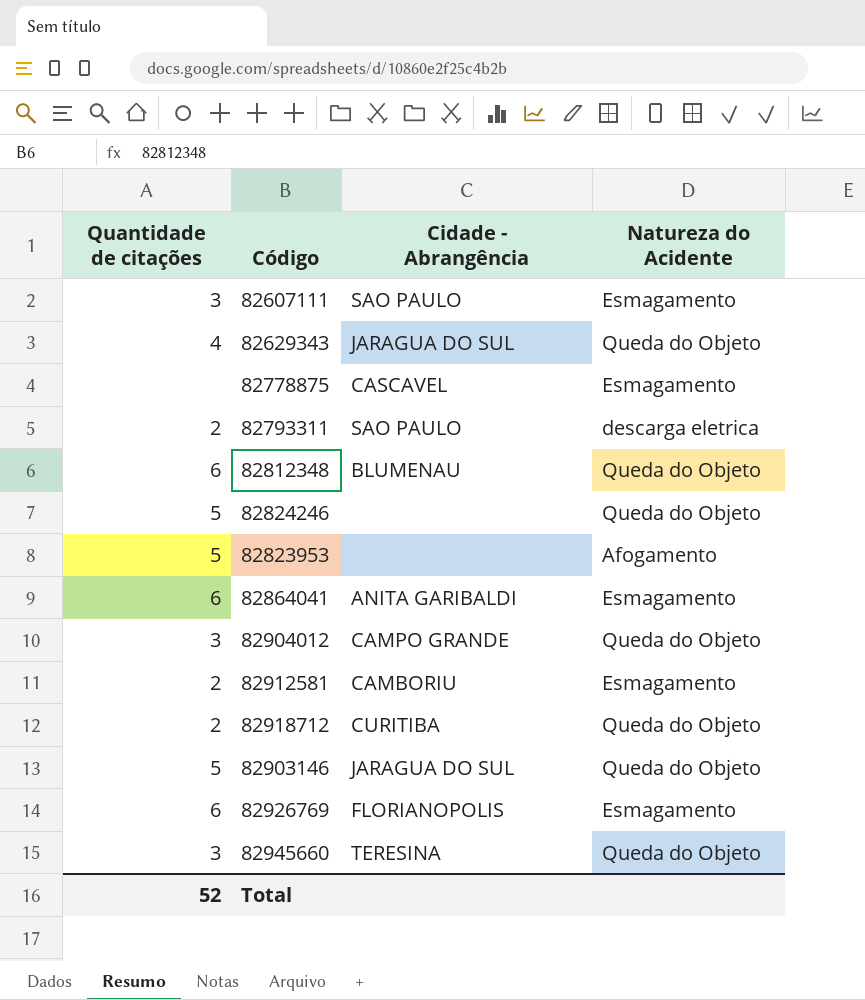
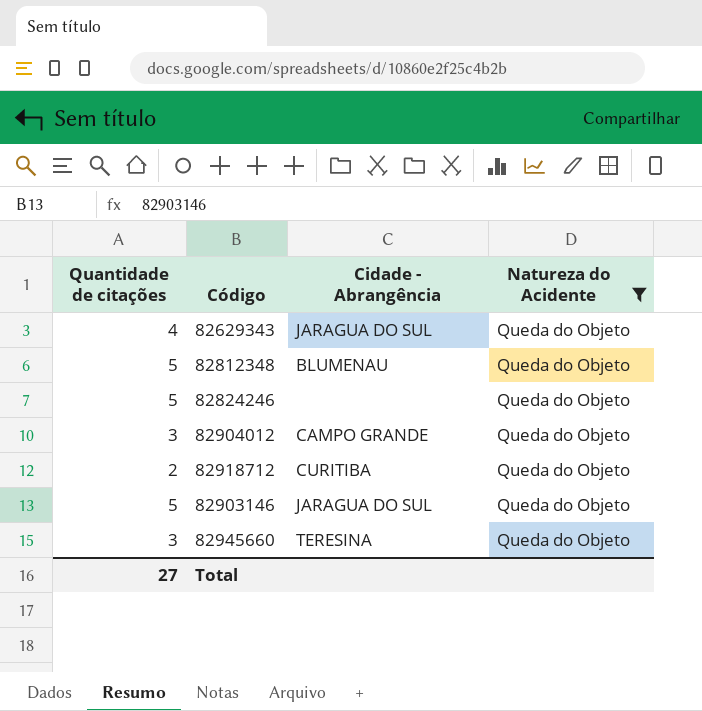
filter: none -> Natureza do Acidente = Queda do Objeto
82812348 | Quantidade de citações: 6 -> 5
Total | Quantidade de citações: 52 -> 27

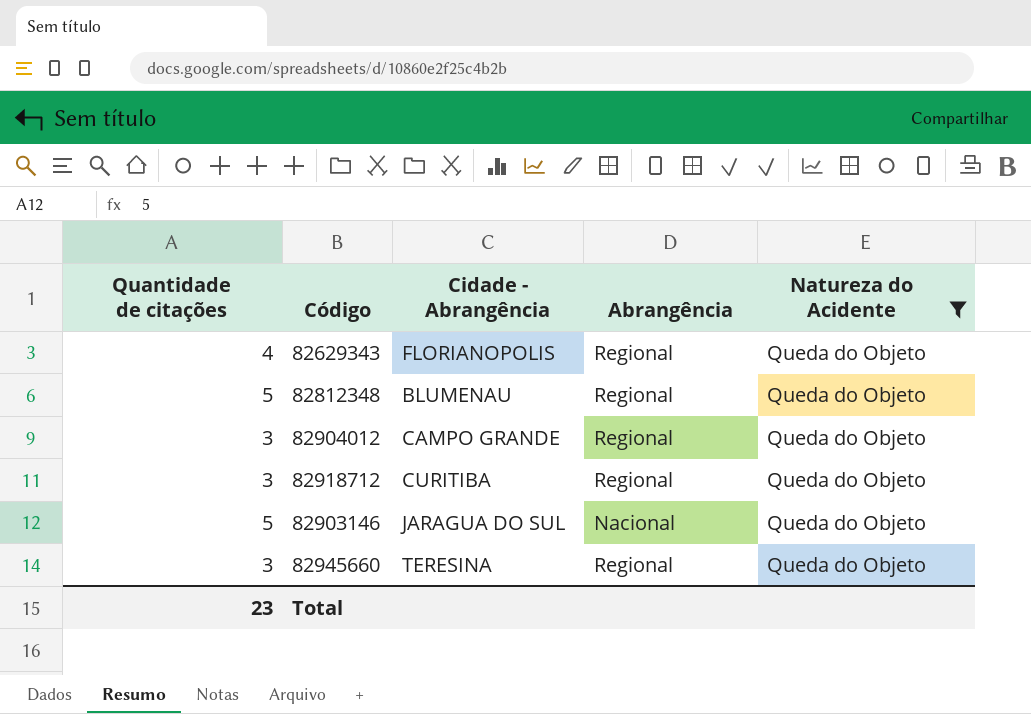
column Abrangência | position: none -> 4
row 82824246: 5 | none | Queda do Objeto -> none
82629343 | Cidade - Abrangência: JARAGUA DO SUL -> FLORIANOPOLIS
82918712 | Quantidade de citações: 2 -> 3
Total | Quantidade de citações: 27 -> 23

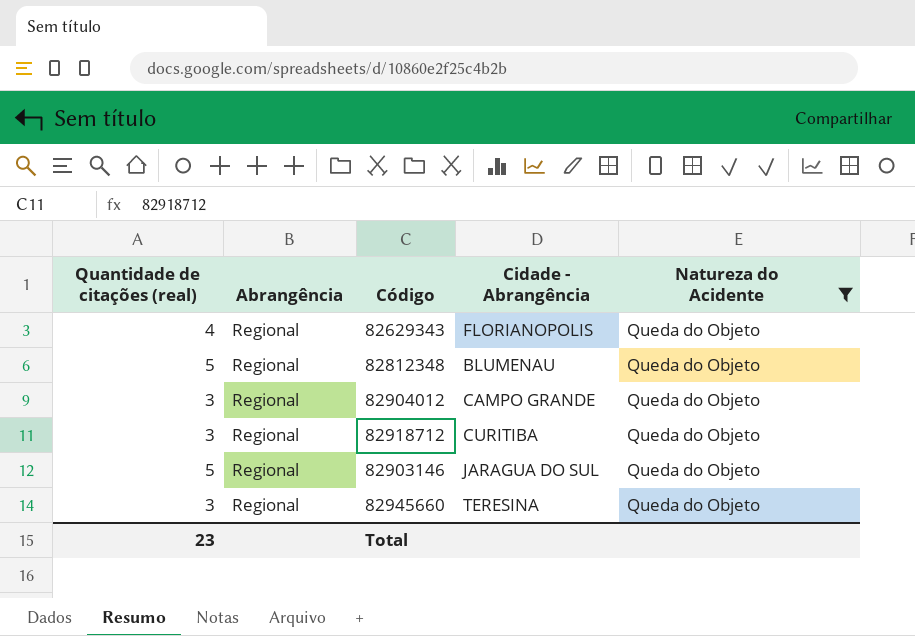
column name: Quantidade de citações -> Quantidade de citações (real)
column Abrangência | position: 4 -> 2
82903146 | Abrangência: Nacional -> Regional

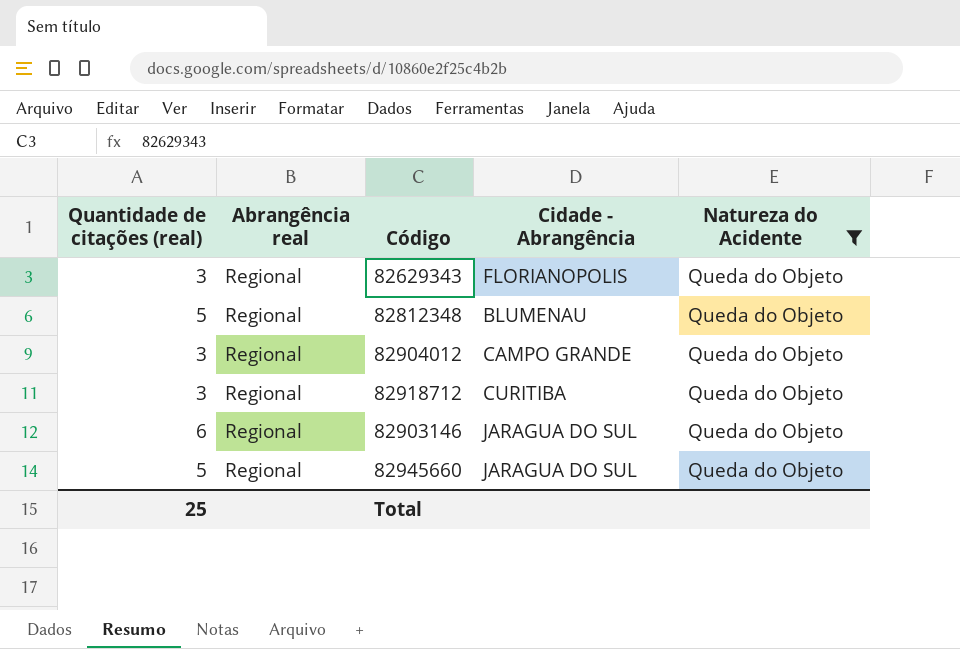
column name: Abrangência -> Abrangência real
82629343 | Quantidade de citações (real): 4 -> 3
82903146 | Quantidade de citações (real): 5 -> 6
82945660 | Quantidade de citações (real): 3 -> 5
82945660 | Cidade - Abrangência: TERESINA -> JARAGUA DO SUL
Total | Quantidade de citações (real): 23 -> 25

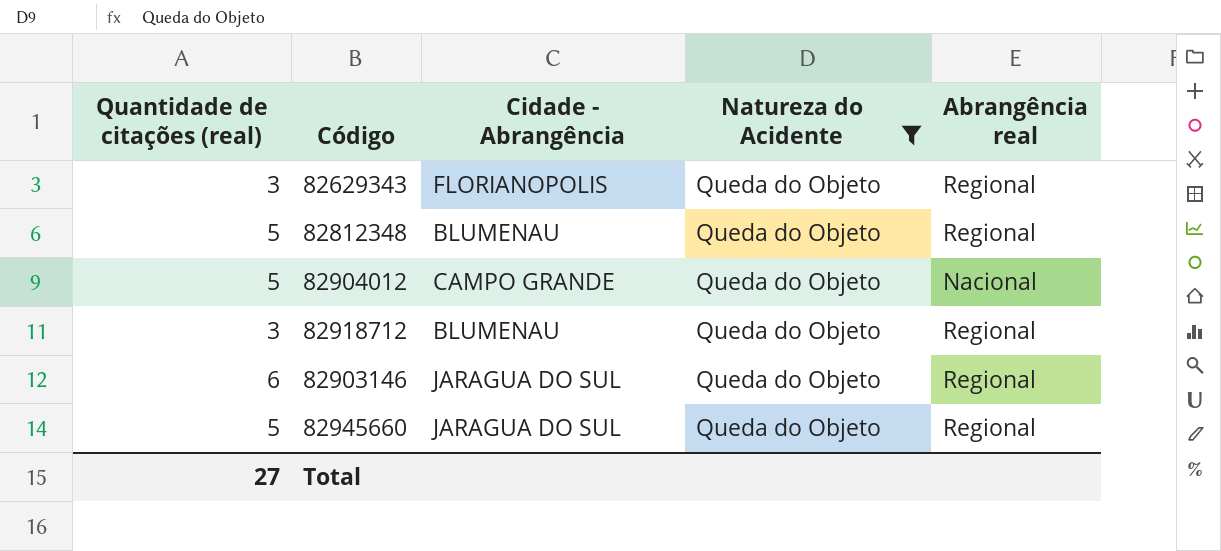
column Abrangência real | position: 2 -> 5
82904012 | Quantidade de citações (real): 3 -> 5
82904012 | Abrangência real: Regional -> Nacional
82918712 | Cidade - Abrangência: CURITIBA -> BLUMENAU
Total | Quantidade de citações (real): 25 -> 27

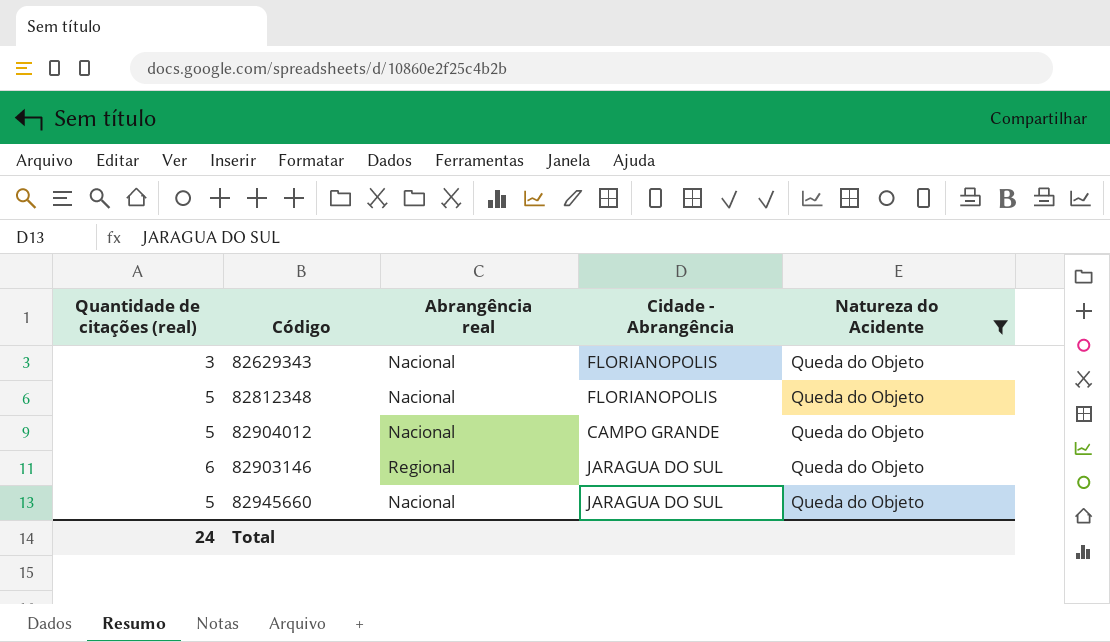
column Abrangência real | position: 5 -> 3
row 82918712: 3 | BLUMENAU | Queda do Objeto | Regional -> none
82629343 | Abrangência real: Regional -> Nacional
82812348 | Abrangência real: Regional -> Nacional
82812348 | Cidade - Abrangência: BLUMENAU -> FLORIANOPOLIS
82945660 | Abrangência real: Regional -> Nacional
Total | Quantidade de citações (real): 27 -> 24

